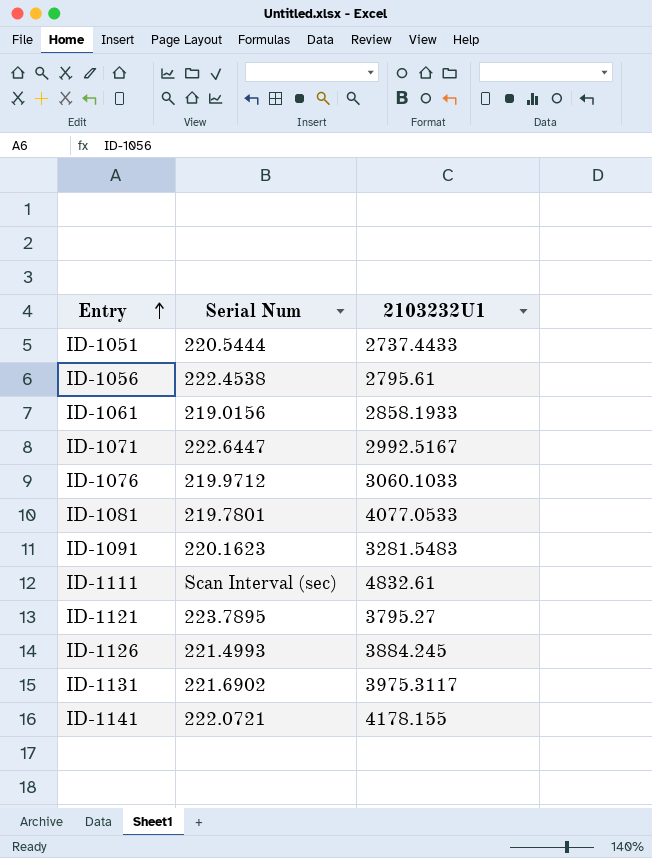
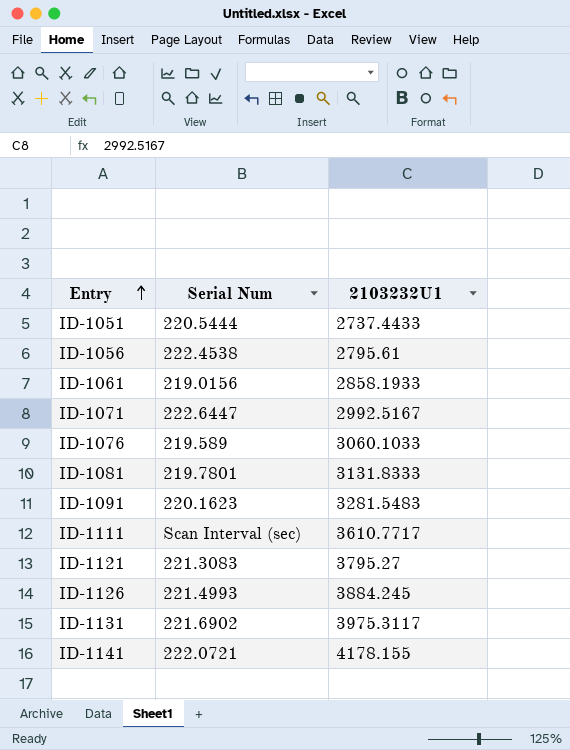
ID-1076 | Serial Num: 219.9712 -> 219.589
ID-1081 | 2103232U1: 4077.0533 -> 3131.8333
ID-1111 | 2103232U1: 4832.61 -> 3610.7717
ID-1121 | Serial Num: 223.7895 -> 221.3083

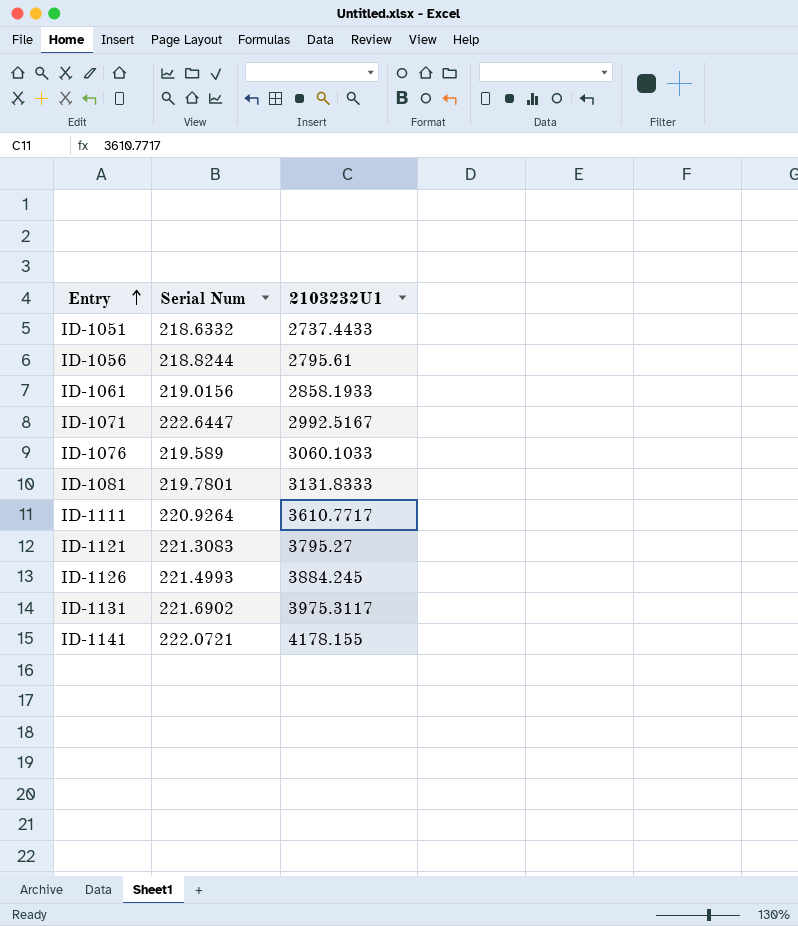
row ID-1091: 220.1623 | 3281.5483 -> none
ID-1051 | Serial Num: 220.5444 -> 218.6332
ID-1056 | Serial Num: 222.4538 -> 218.8244
ID-1111 | Serial Num: Scan Interval (sec) -> 220.9264

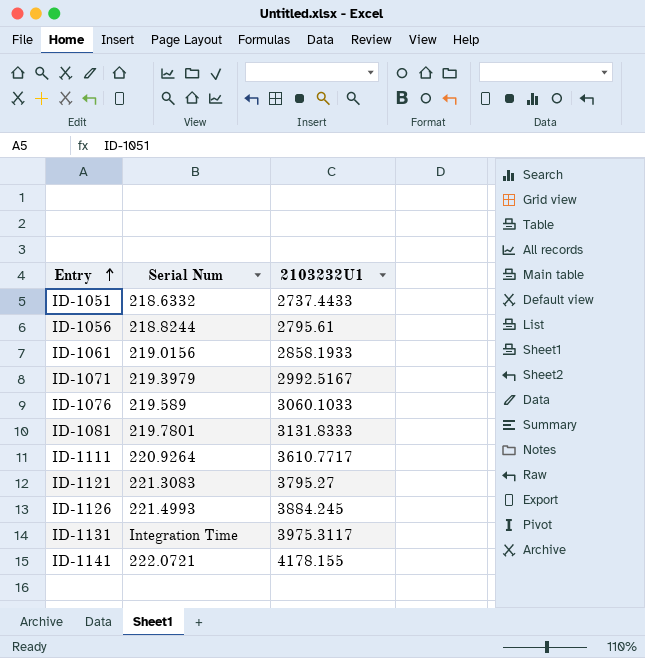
ID-1071 | Serial Num: 222.6447 -> 219.3979
ID-1131 | Serial Num: 221.6902 -> Integration Time

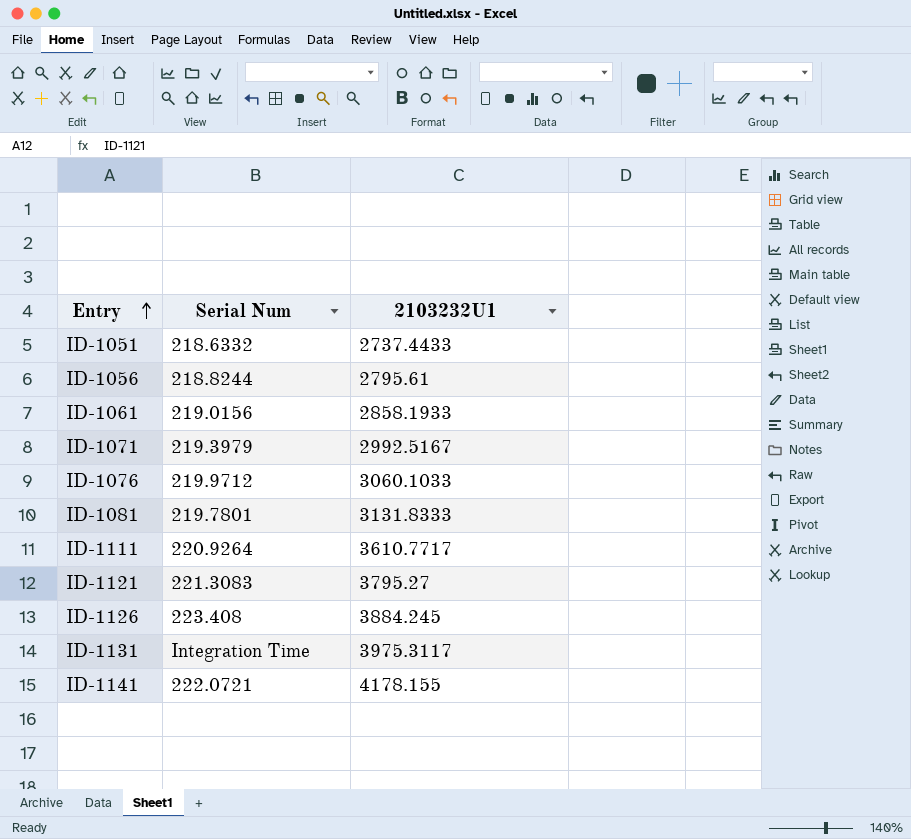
ID-1076 | Serial Num: 219.589 -> 219.9712
ID-1126 | Serial Num: 221.4993 -> 223.408

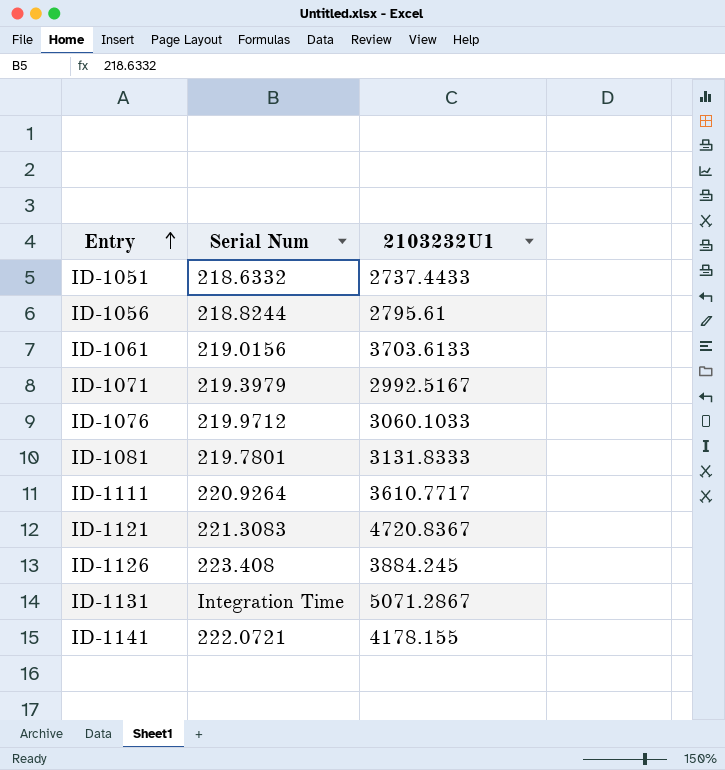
ID-1061 | 2103232U1: 2858.1933 -> 3703.6133
ID-1121 | 2103232U1: 3795.27 -> 4720.8367
ID-1131 | 2103232U1: 3975.3117 -> 5071.2867

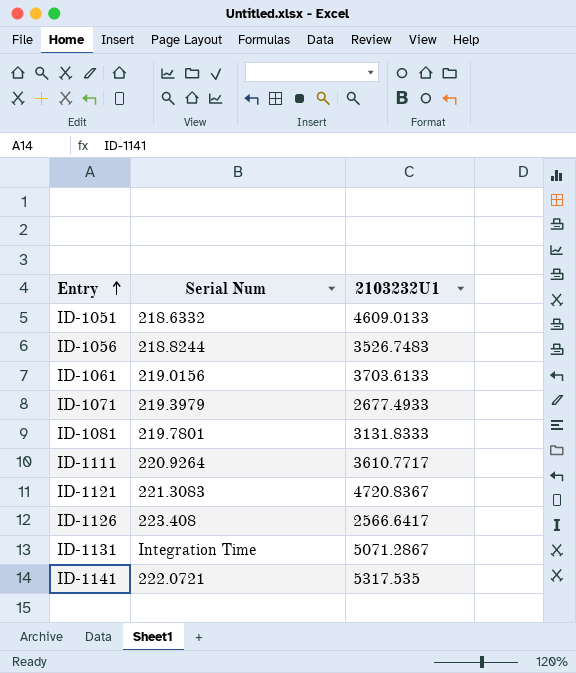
row ID-1076: 219.9712 | 3060.1033 -> none
ID-1051 | 2103232U1: 2737.4433 -> 4609.0133
ID-1056 | 2103232U1: 2795.61 -> 3526.7483
ID-1071 | 2103232U1: 2992.5167 -> 2677.4933
ID-1126 | 2103232U1: 3884.245 -> 2566.6417
ID-1141 | 2103232U1: 4178.155 -> 5317.535

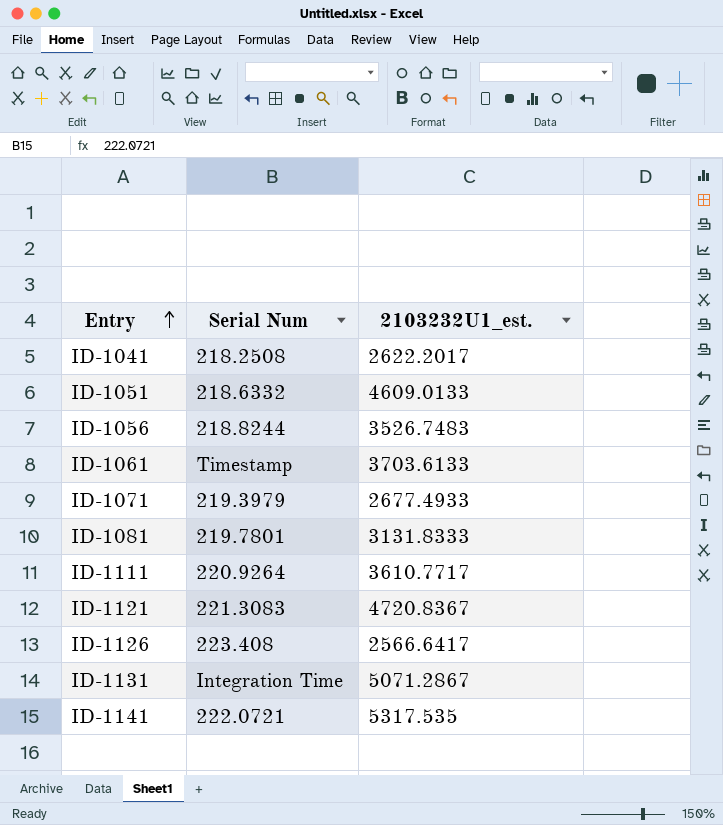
column name: 2103232U1 -> 2103232U1_est.
row ID-1041: none -> 218.2508 | 2622.2017
ID-1061 | Serial Num: 219.0156 -> Timestamp

